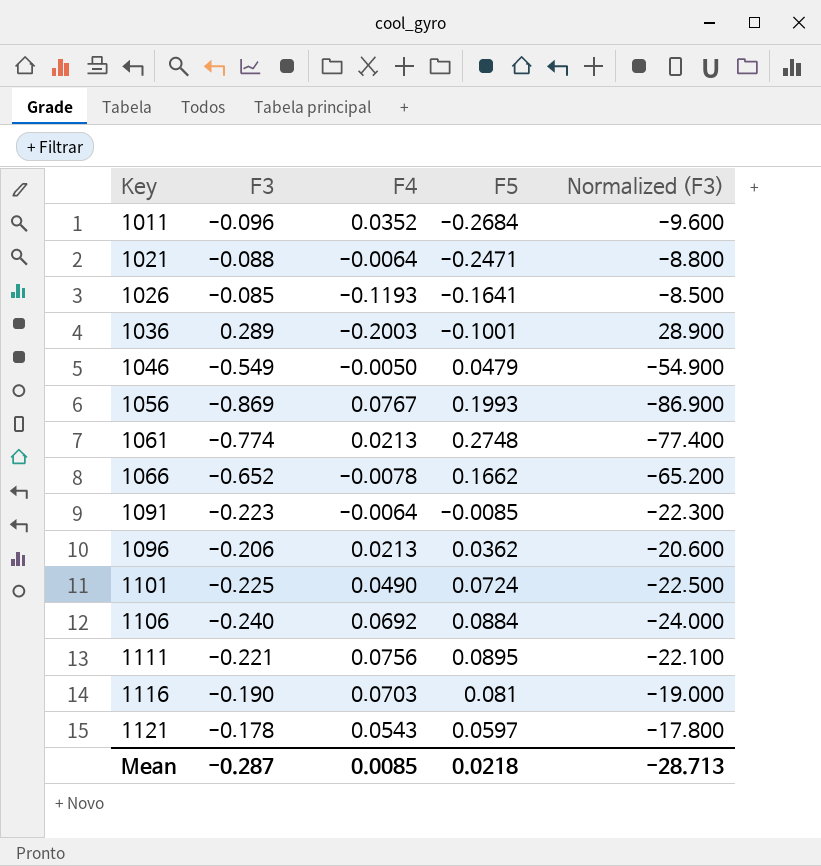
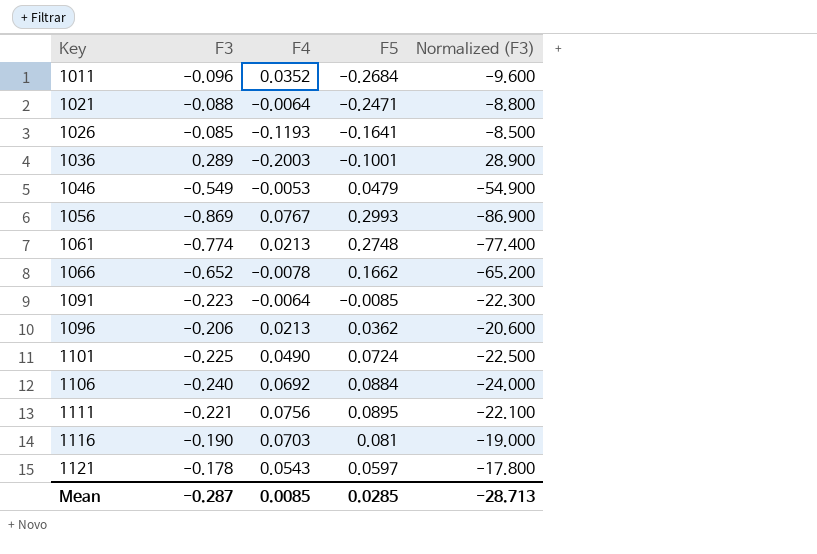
1046 | F4: -0.0050 -> -0.0053
1056 | F5: 0.1993 -> 0.2993
Mean | F5: 0.0218 -> 0.0285

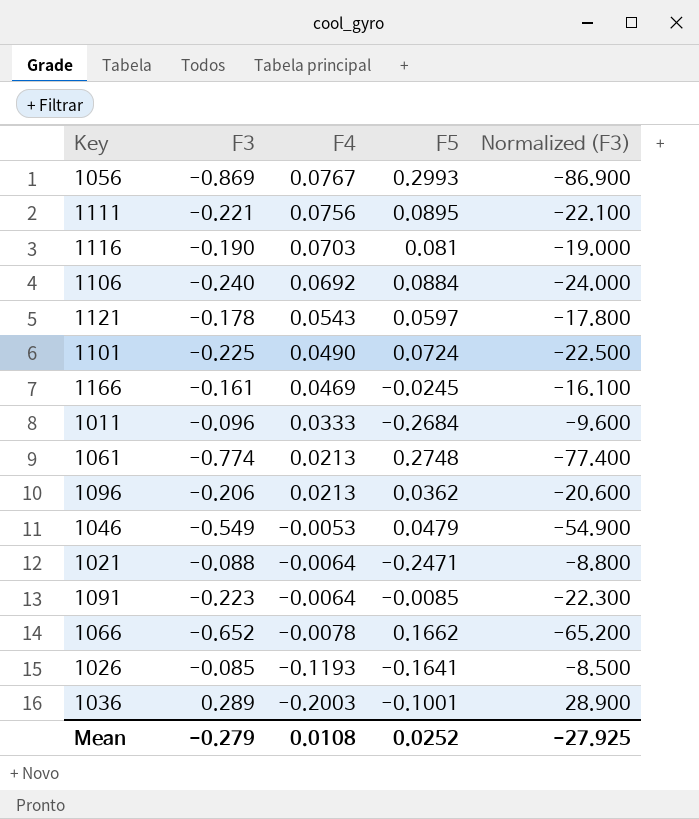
row order: Key ascending -> F4 descending
row 1166: none -> -0.161 | 0.0469 | -0.0245 | -16.100
1011 | F4: 0.0352 -> 0.0333
Mean | F3: -0.287 -> -0.279
Mean | F4: 0.0085 -> 0.0108
Mean | F5: 0.0285 -> 0.0252
Mean | Normalized (F3): -28.713 -> -27.925

